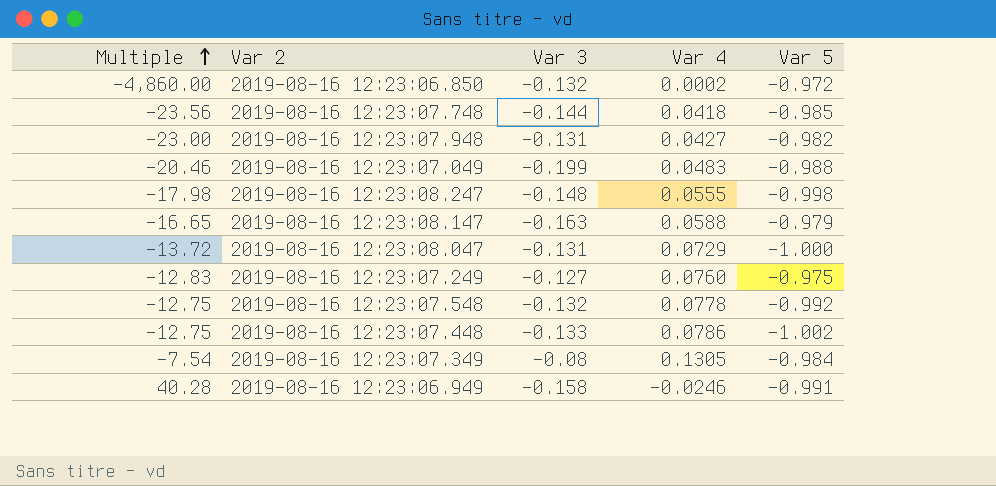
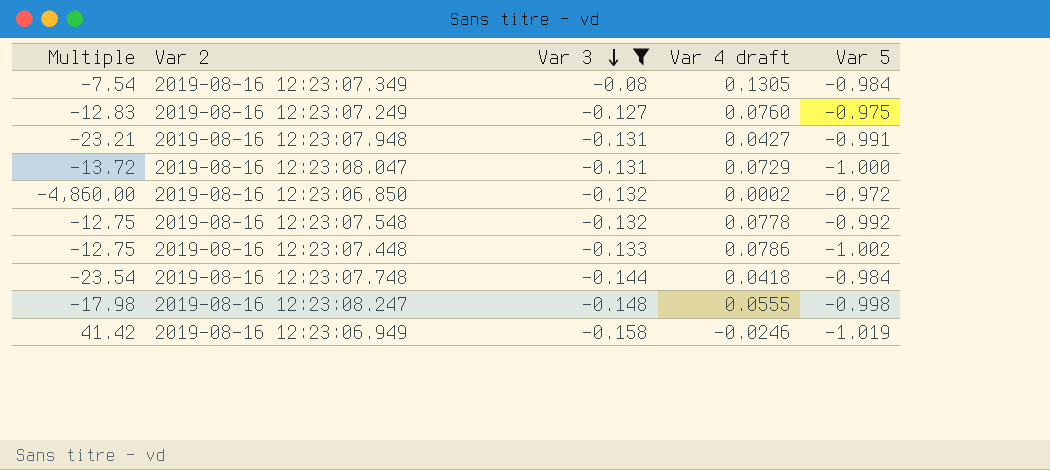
filter: none -> Var 3 >= -0.158
row order: Multiple ascending -> Var 3 descending
column name: Var 4 -> Var 4 draft
2019-08-16 12:23:07.948 | Multiple: -23.00 -> -23.21
2019-08-16 12:23:07.948 | Var 5: -0.982 -> -0.991
2019-08-16 12:23:07.748 | Multiple: -23.56 -> -23.54
2019-08-16 12:23:07.748 | Var 5: -0.985 -> -0.984
2019-08-16 12:23:06.949 | Multiple: 40.28 -> 41.42
2019-08-16 12:23:06.949 | Var 5: -0.991 -> -1.019

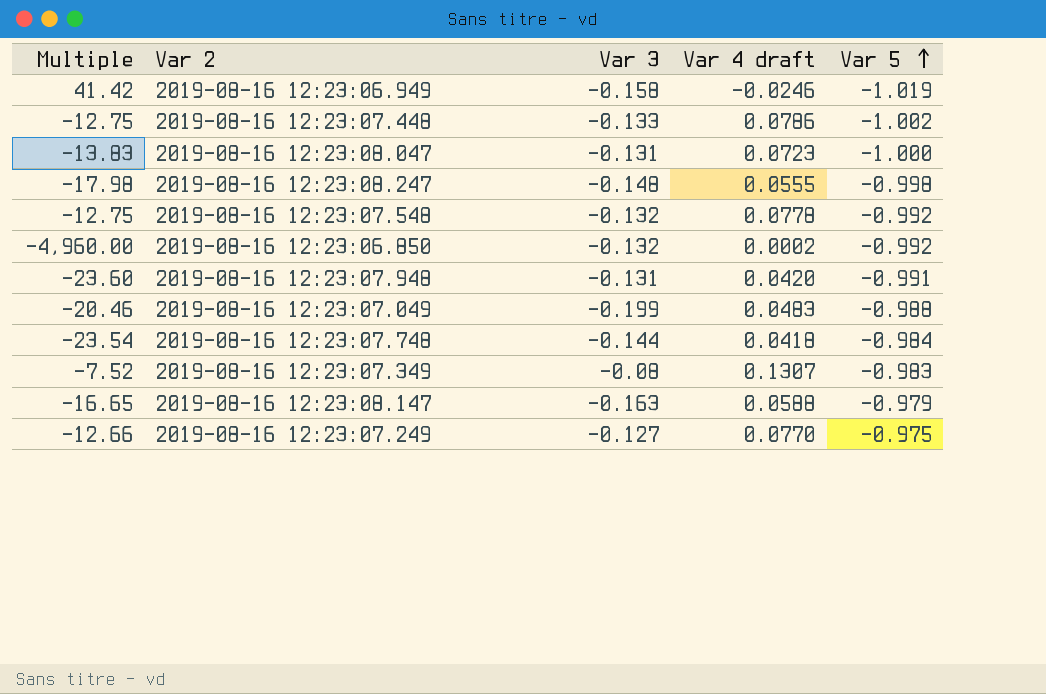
filter: Var 3 >= -0.158 -> none
row order: Var 3 descending -> Var 5 ascending
2019-08-16 12:23:08.047 | Multiple: -13.72 -> -13.83
2019-08-16 12:23:08.047 | Var 4 draft: 0.0729 -> 0.0723
2019-08-16 12:23:06.850 | Multiple: -4,860.00 -> -4,960.00
2019-08-16 12:23:06.850 | Var 5: -0.972 -> -0.992
2019-08-16 12:23:07.948 | Multiple: -23.21 -> -23.60
2019-08-16 12:23:07.948 | Var 4 draft: 0.0427 -> 0.0420
2019-08-16 12:23:07.349 | Multiple: -7.54 -> -7.52
2019-08-16 12:23:07.349 | Var 4 draft: 0.1305 -> 0.1307
2019-08-16 12:23:07.349 | Var 5: -0.984 -> -0.983
2019-08-16 12:23:07.249 | Multiple: -12.83 -> -12.66
2019-08-16 12:23:07.249 | Var 4 draft: 0.0760 -> 0.0770

